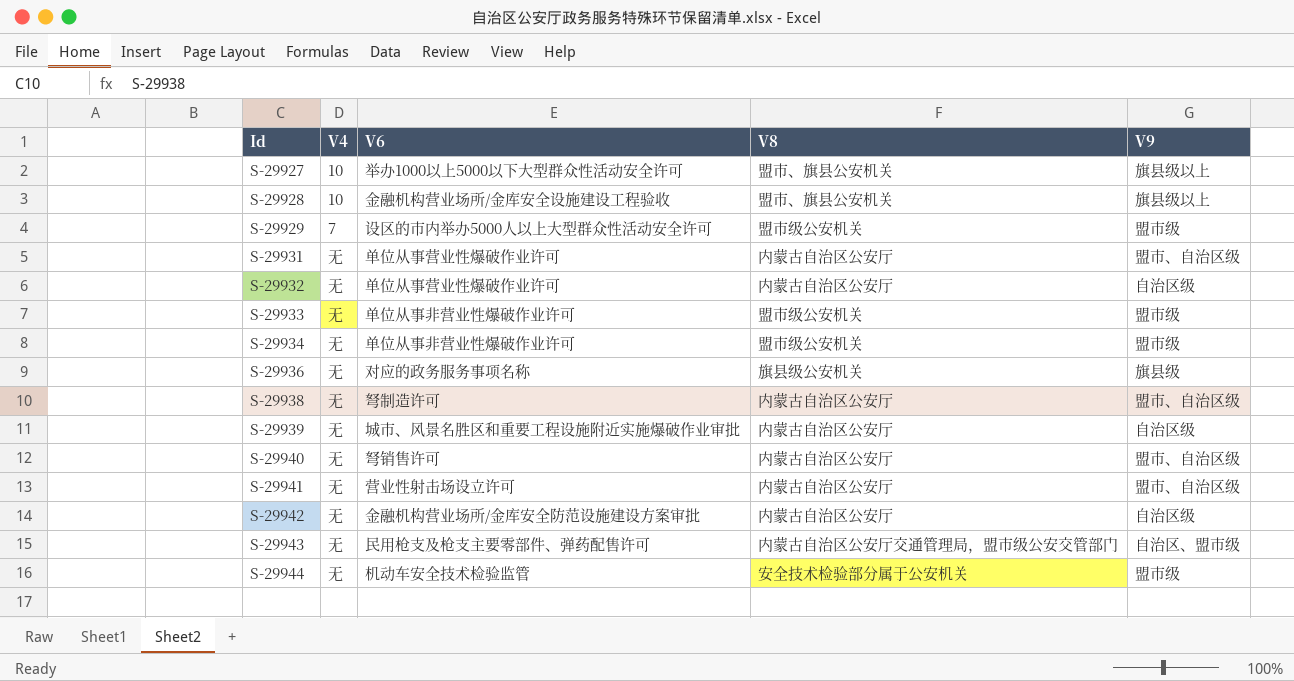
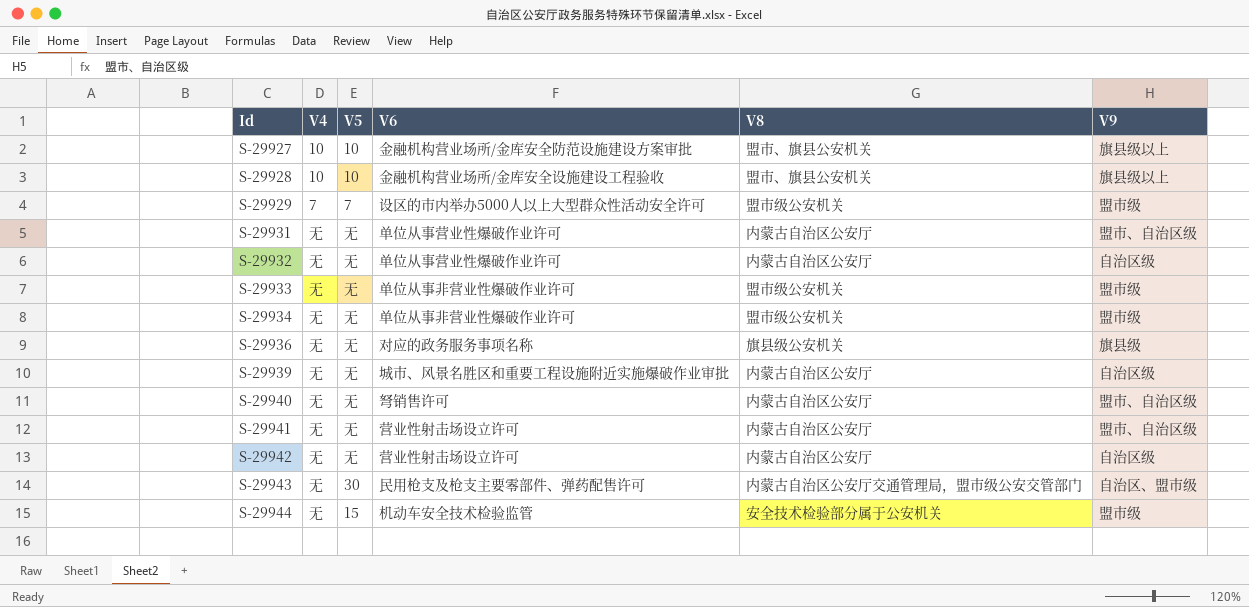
column V5 | position: none -> 3
row S-29938: 无 | 弩制造许可 | 内蒙古自治区公安厅 | 盟市、自治区级 -> none
S-29927 | V6: 举办1000以上5000以下大型群众性活动安全许可 -> 金融机构营业场所/金库安全防范设施建设方案审批
S-29942 | V6: 金融机构营业场所/金库安全防范设施建设方案审批 -> 营业性射击场设立许可

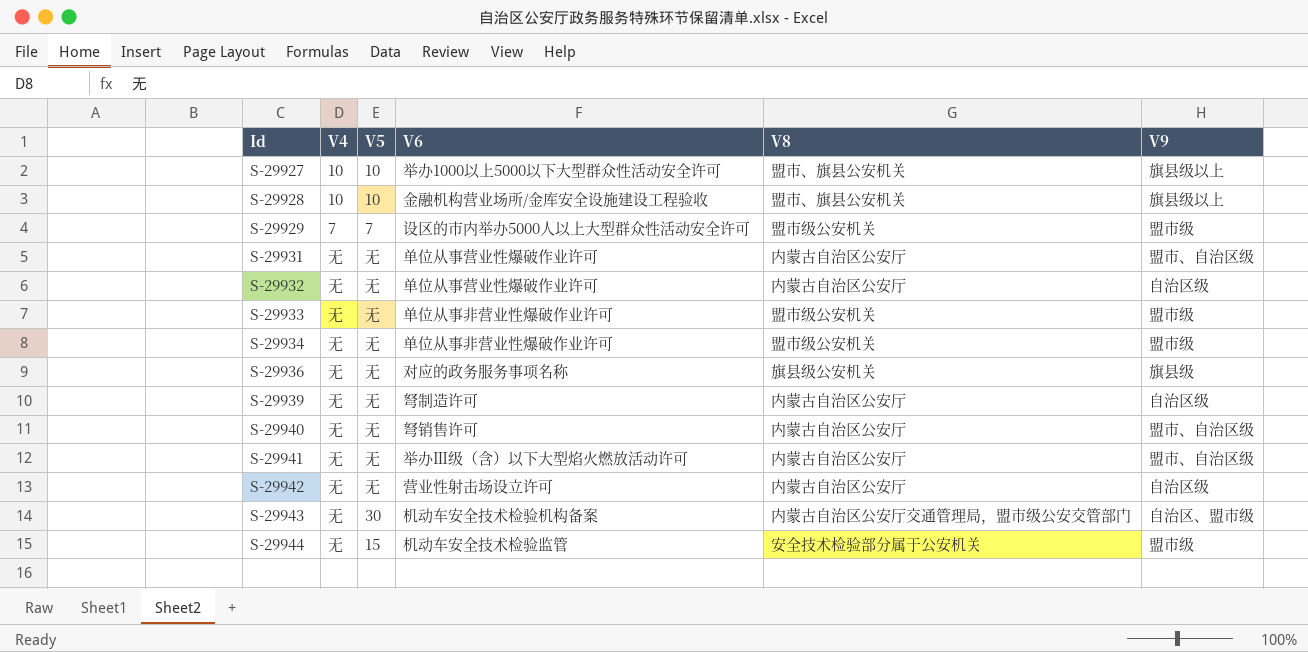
S-29927 | V6: 金融机构营业场所/金库安全防范设施建设方案审批 -> 举办1000以上5000以下大型群众性活动安全许可
S-29939 | V6: 城市、风景名胜区和重要工程设施附近实施爆破作业审批 -> 弩制造许可
S-29941 | V6: 营业性射击场设立许可 -> 举办Ⅲ级（含）以下大型焰火燃放活动许可
S-29943 | V6: 民用枪支及枪支主要零部件、弹药配售许可 -> 机动车安全技术检验机构备案

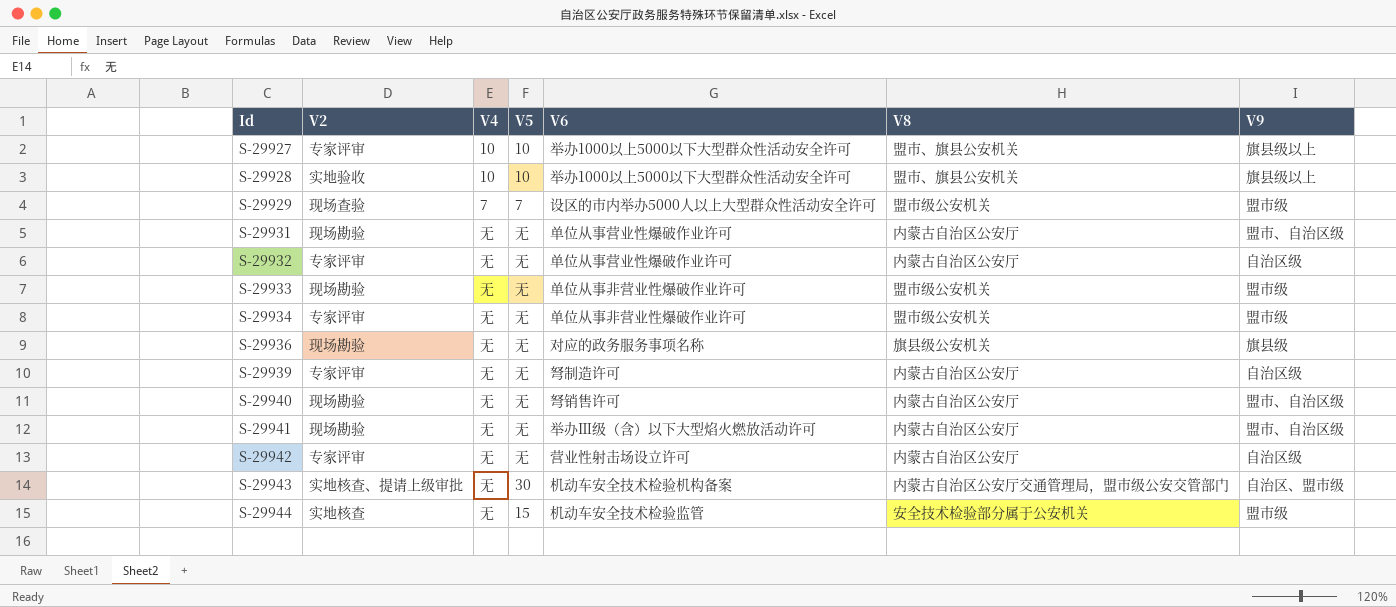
column V2 | position: none -> 2
S-29928 | V6: 金融机构营业场所/金库安全设施建设工程验收 -> 举办1000以上5000以下大型群众性活动安全许可

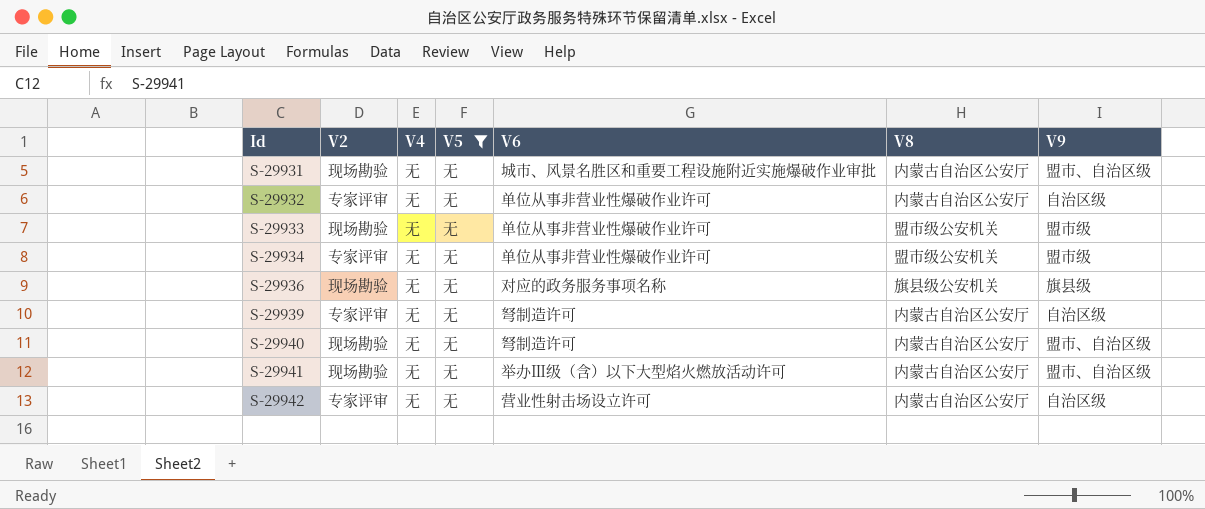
filter: none -> V5 = 无
S-29931 | V6: 单位从事营业性爆破作业许可 -> 城市、风景名胜区和重要工程设施附近实施爆破作业审批
S-29932 | V6: 单位从事营业性爆破作业许可 -> 单位从事非营业性爆破作业许可
S-29940 | V6: 弩销售许可 -> 弩制造许可

